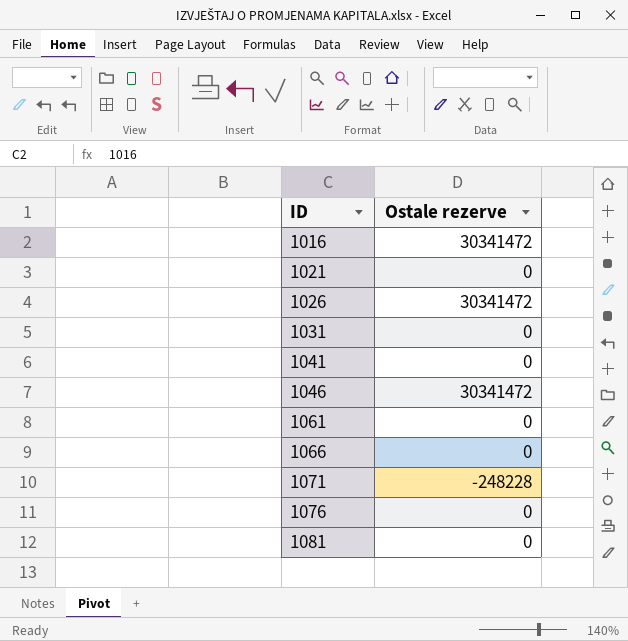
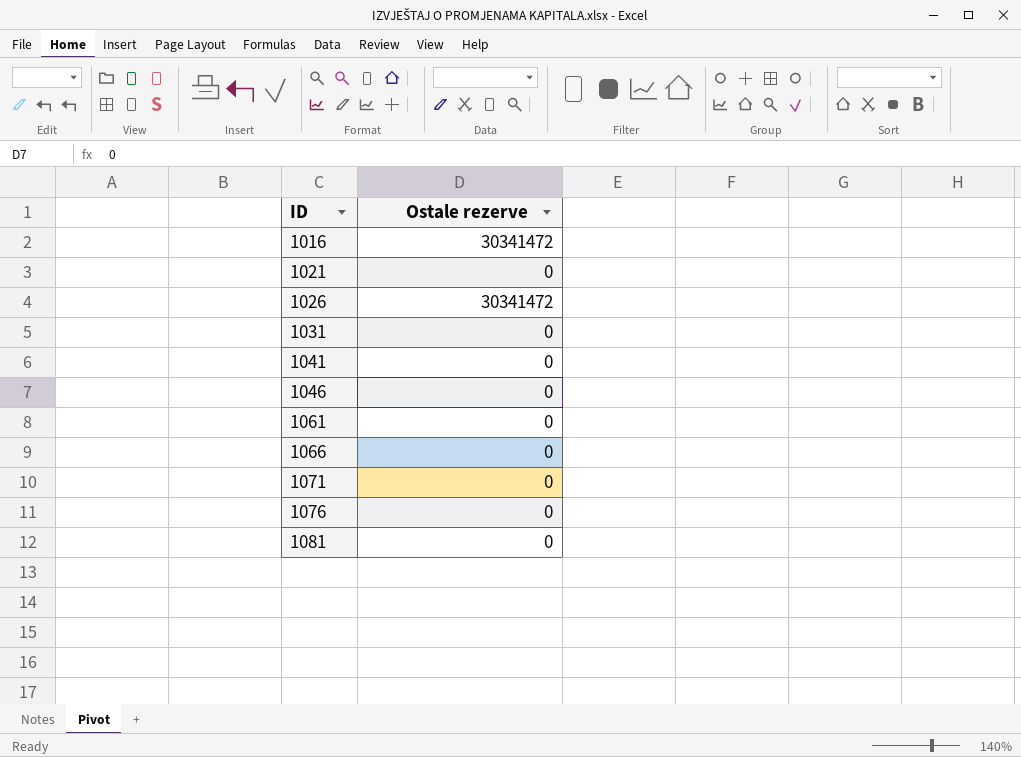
1046 | Ostale rezerve: 30341472 -> 0
1071 | Ostale rezerve: -248228 -> 0

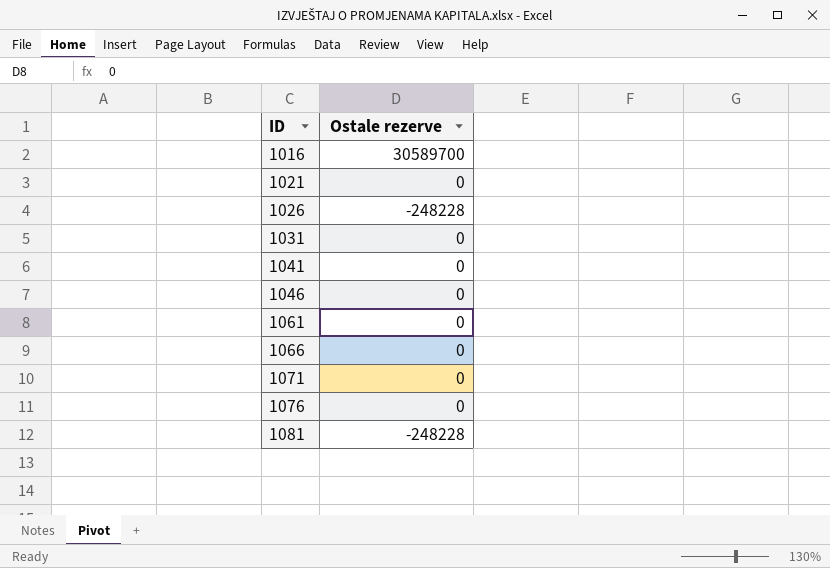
1016 | Ostale rezerve: 30341472 -> 30589700
1026 | Ostale rezerve: 30341472 -> -248228
1081 | Ostale rezerve: 0 -> -248228

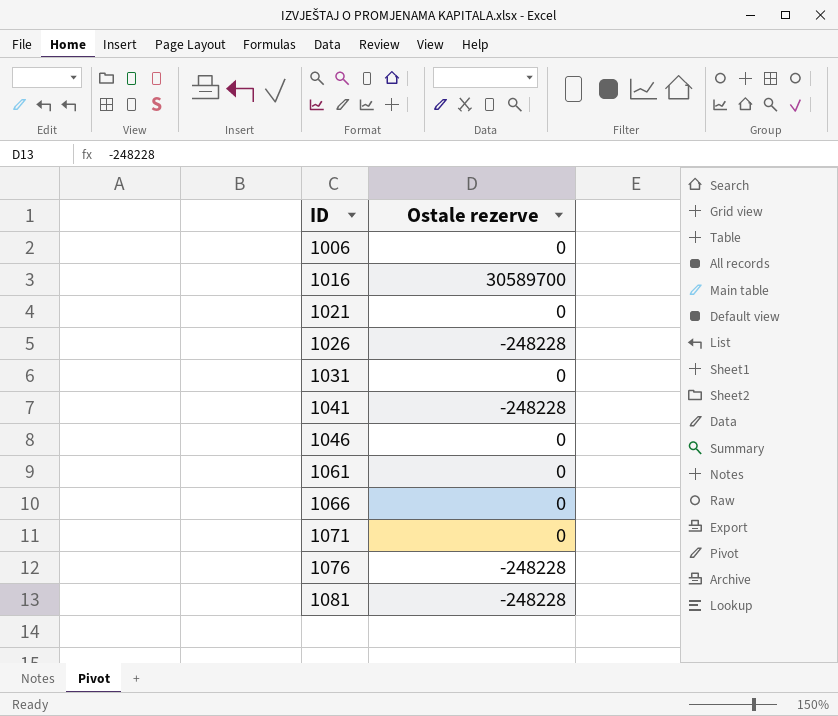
row 1006: none -> 0
1041 | Ostale rezerve: 0 -> -248228
1076 | Ostale rezerve: 0 -> -248228

